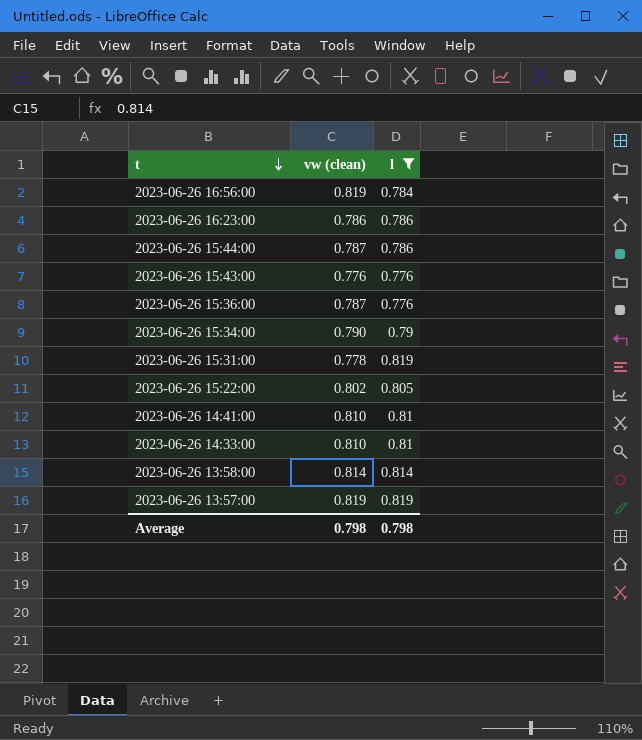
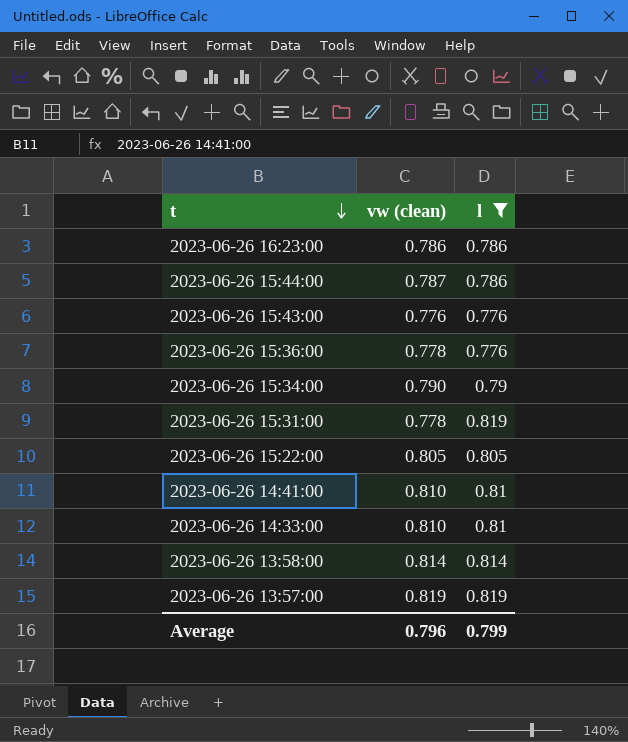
row 2023-06-26 16:56:00: 0.819 | 0.784 -> none
2023-06-26 15:36:00 | vw (clean): 0.787 -> 0.778
2023-06-26 15:22:00 | vw (clean): 0.802 -> 0.805
Average | vw (clean): 0.798 -> 0.796
Average | l: 0.798 -> 0.799

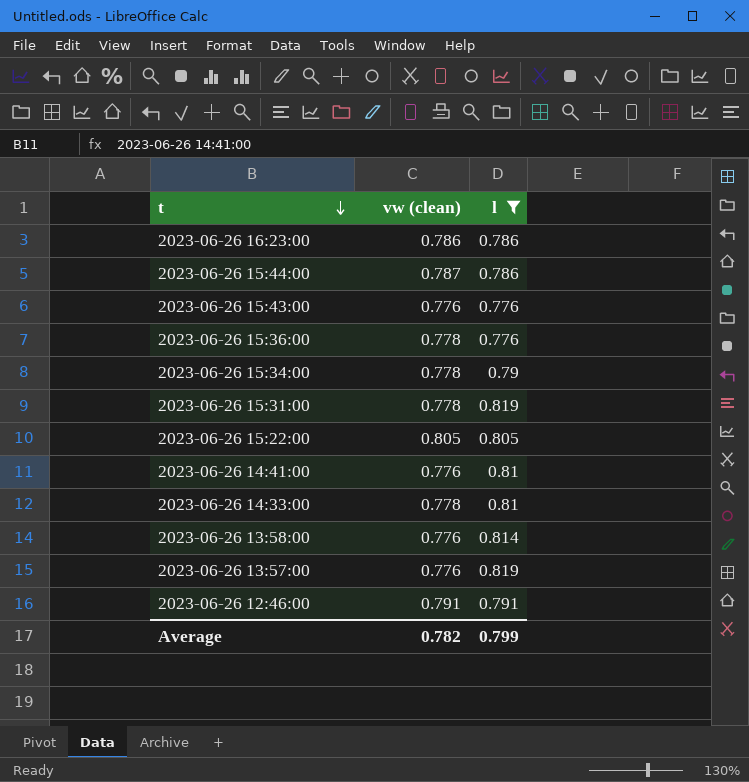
2023-06-26 15:34:00 | vw (clean): 0.790 -> 0.778
2023-06-26 14:41:00 | vw (clean): 0.810 -> 0.776
2023-06-26 14:33:00 | vw (clean): 0.810 -> 0.778
2023-06-26 13:58:00 | vw (clean): 0.814 -> 0.776
2023-06-26 13:57:00 | vw (clean): 0.819 -> 0.776
row 2023-06-26 12:46:00: none -> 0.791 | 0.791
Average | vw (clean): 0.796 -> 0.782

